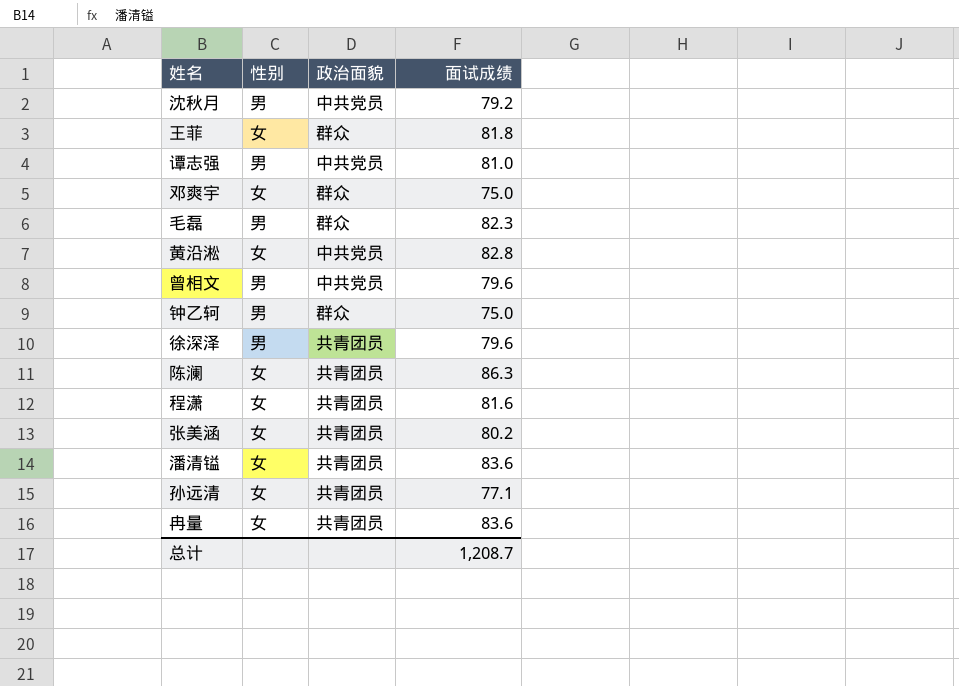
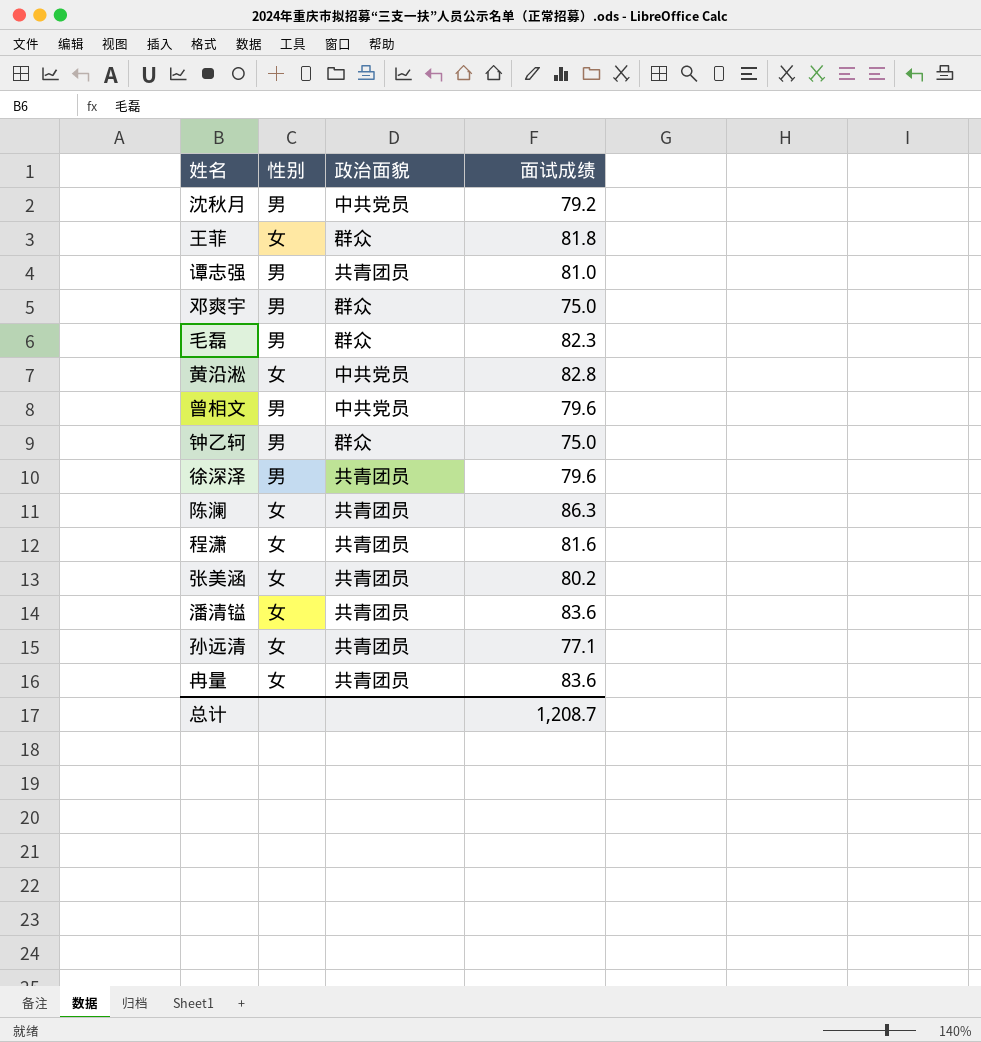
谭志强 | 政治面貌: 中共党员 -> 共青团员
邓爽宇 | 性别: 女 -> 男

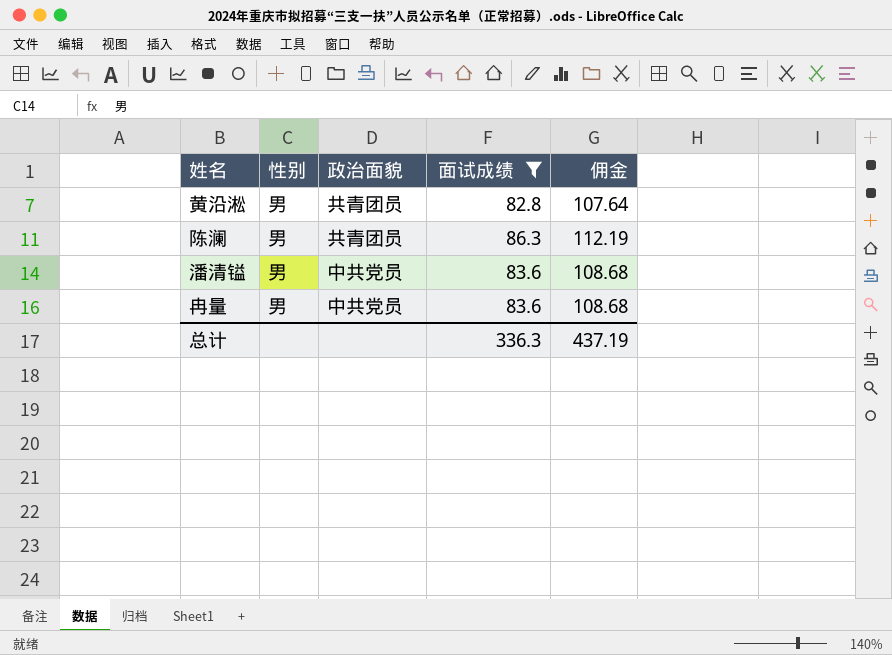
filter: none -> 面试成绩 >= 82.8
column 佣金 | formula: none -> [面试成绩] * 1.3
黄沿淞 | 性别: 女 -> 男
黄沿淞 | 政治面貌: 中共党员 -> 共青团员
陈澜 | 性别: 女 -> 男
潘清镒 | 性别: 女 -> 男
潘清镒 | 政治面貌: 共青团员 -> 中共党员
冉量 | 性别: 女 -> 男
冉量 | 政治面貌: 共青团员 -> 中共党员
总计 | 面试成绩: 1,208.7 -> 336.3

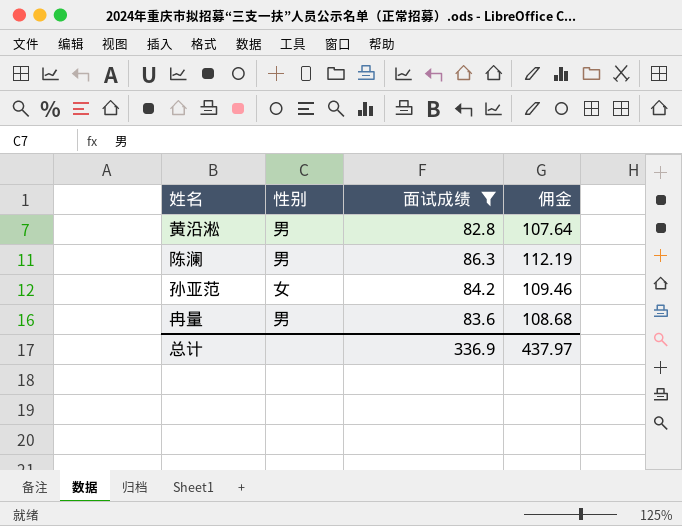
column 政治面貌 | position: 3 -> none
row 潘清镒: 男 | 中共党员 | 83.6 | 108.68 -> none
row 孙亚范: none -> 女 | 84.2 | 109.46
总计 | 面试成绩: 336.3 -> 336.9
总计 | 佣金: 437.19 -> 437.97

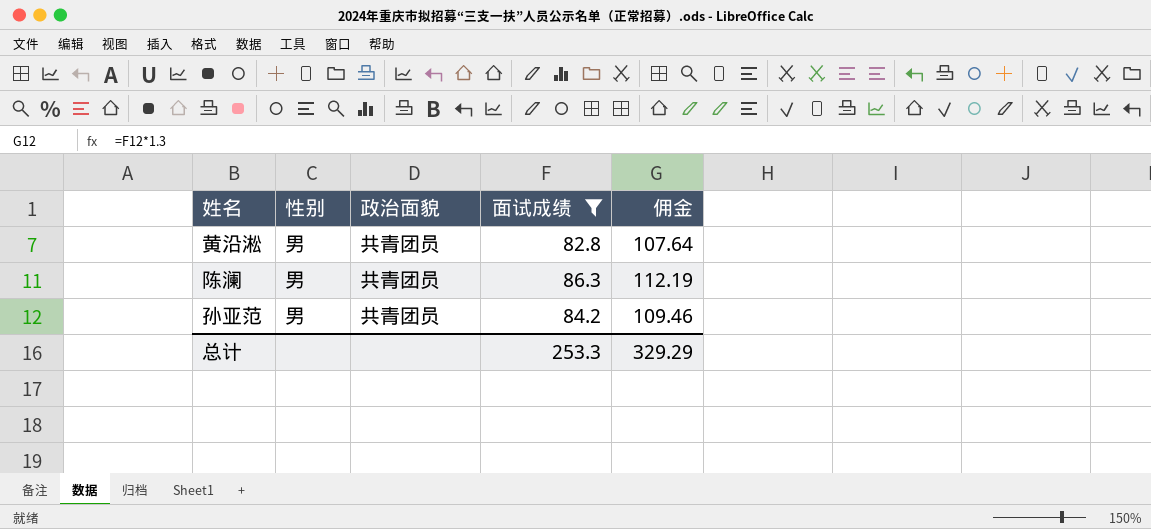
column 政治面貌 | position: none -> 3
row 冉量: 男 | 83.6 | 108.68 -> none
孙亚范 | 性别: 女 -> 男
总计 | 面试成绩: 336.9 -> 253.3
总计 | 佣金: 437.97 -> 329.29

